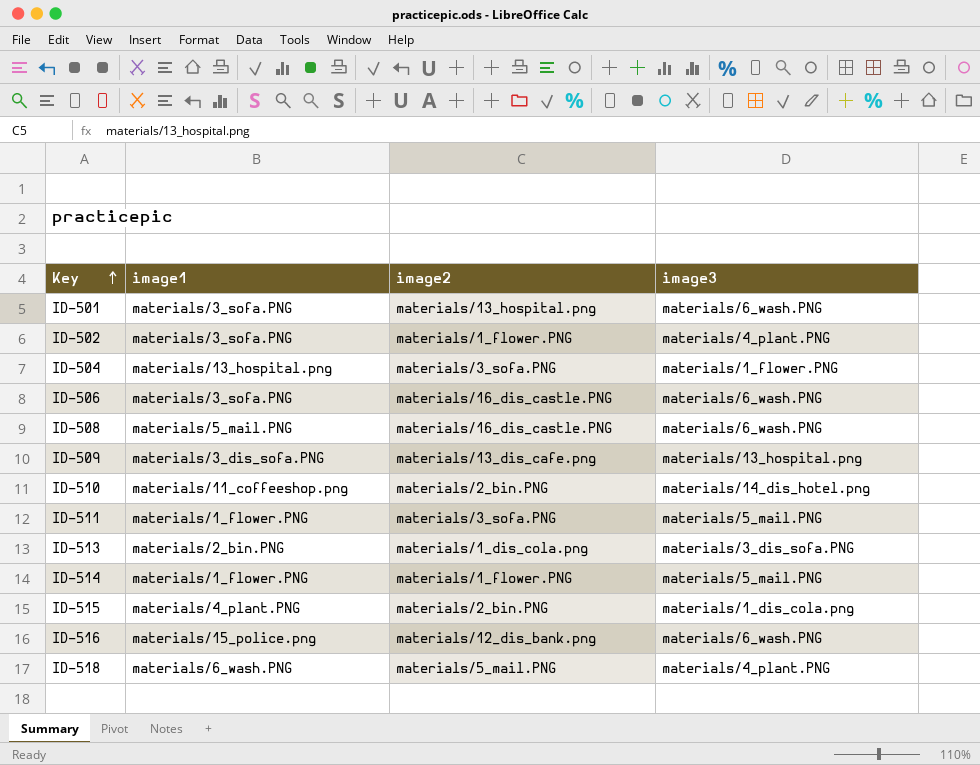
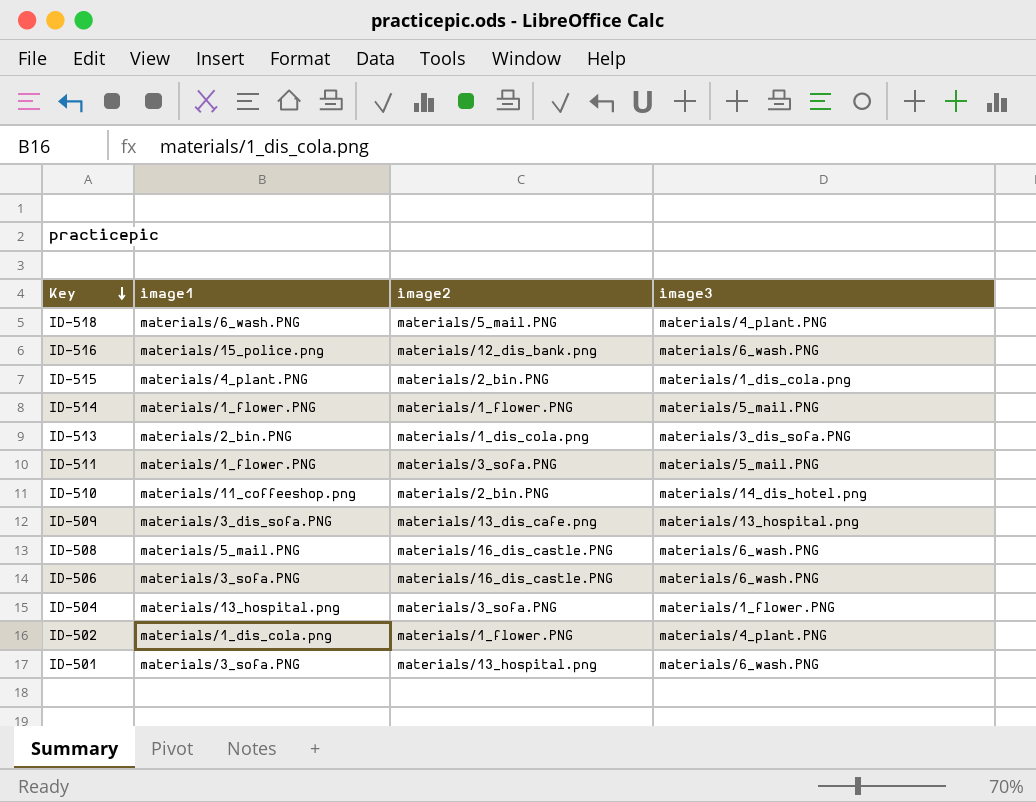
row order: Key ascending -> Key descending
ID-502 | image1: materials/3_sofa.PNG -> materials/1_dis_cola.png

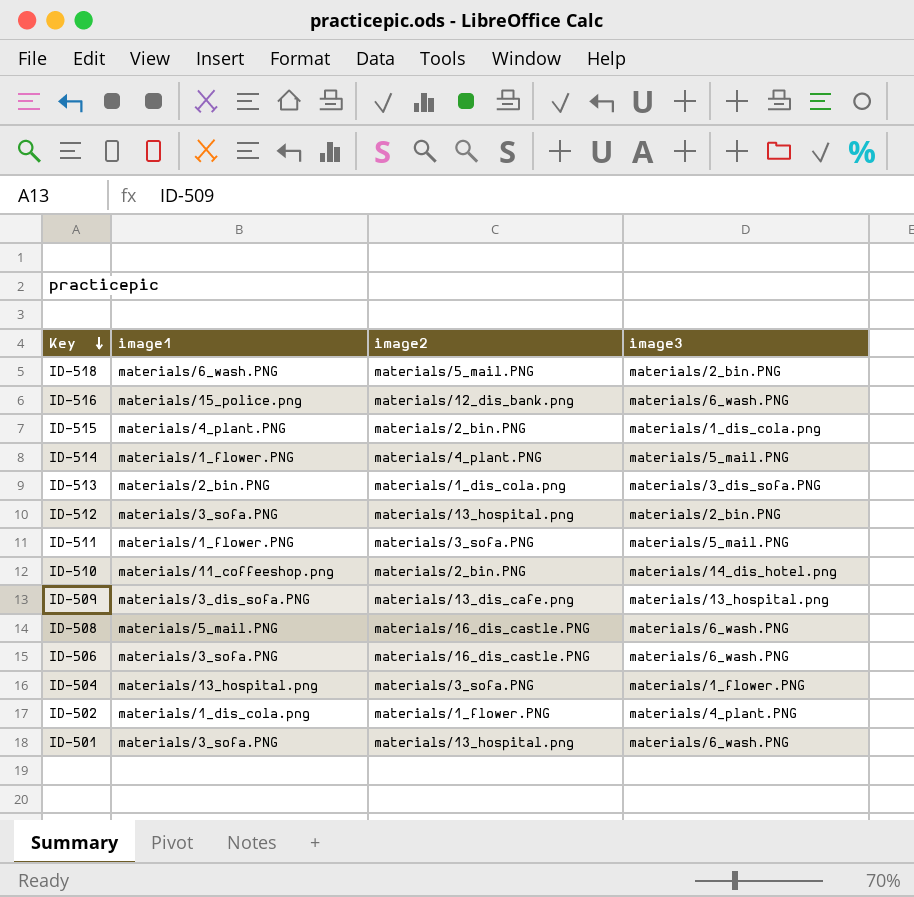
ID-518 | image3: materials/4_plant.PNG -> materials/2_bin.PNG
ID-514 | image2: materials/1_flower.PNG -> materials/4_plant.PNG
row ID-512: none -> materials/3_sofa.PNG | materials/13_hospital.png | materials/2_bin.PNG

